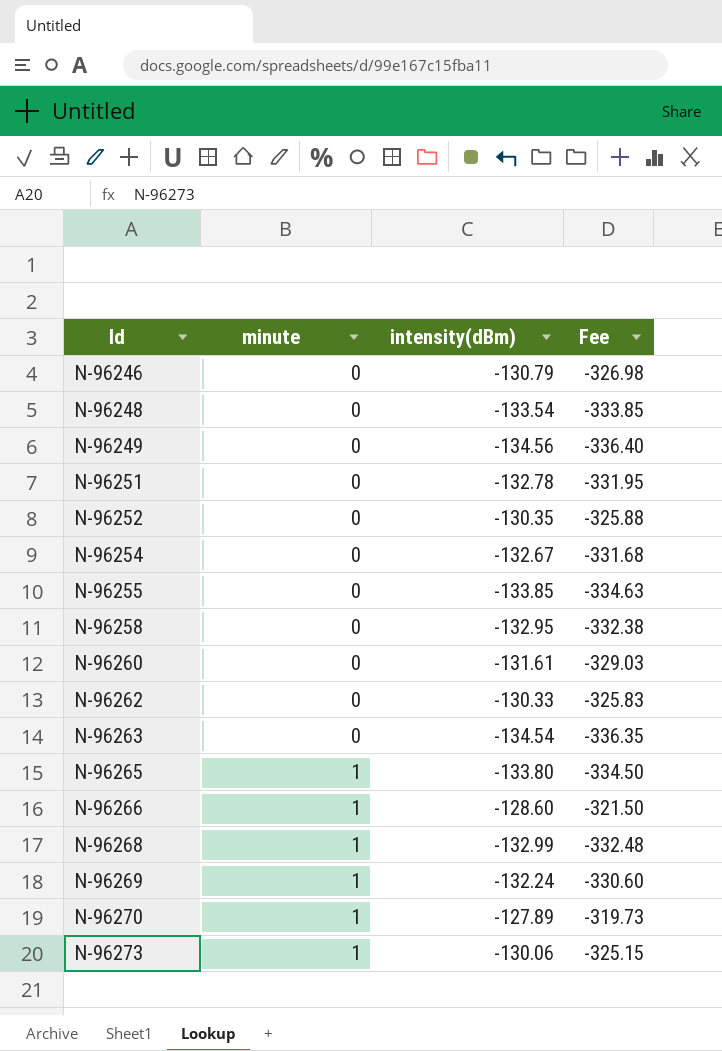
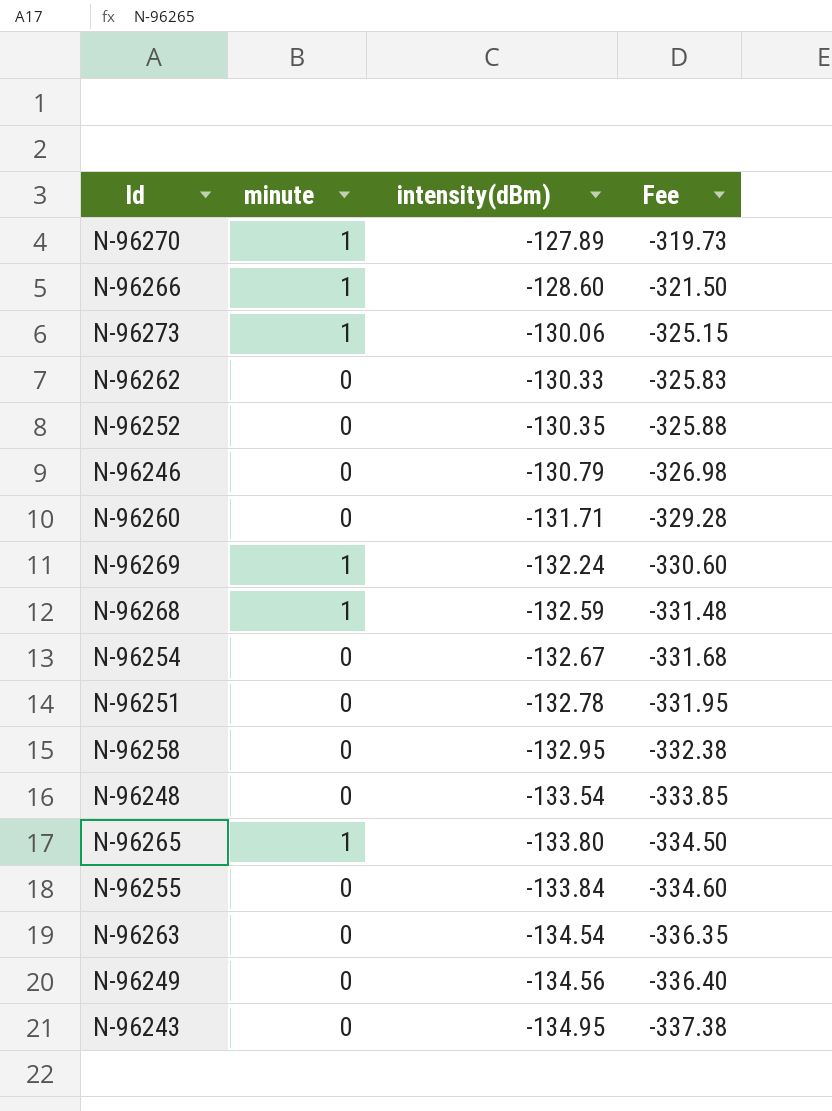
row order: Id ascending -> intensity(dBm) descending
N-96260 | intensity(dBm): -131.61 -> -131.71
N-96260 | Fee: -329.03 -> -329.28
N-96268 | intensity(dBm): -132.99 -> -132.59
N-96268 | Fee: -332.48 -> -331.48
N-96255 | intensity(dBm): -133.85 -> -133.84
N-96255 | Fee: -334.63 -> -334.60
row N-96243: none -> 0 | -134.95 | -337.38

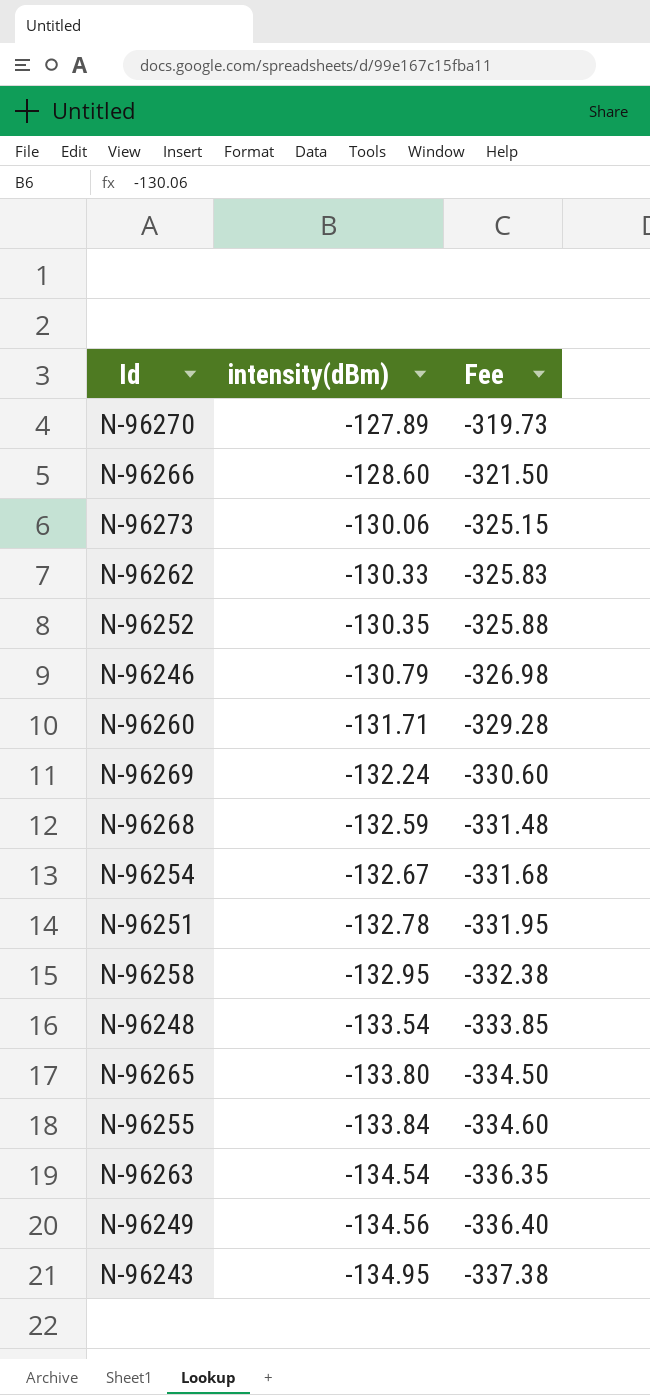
column minute | position: 2 -> none

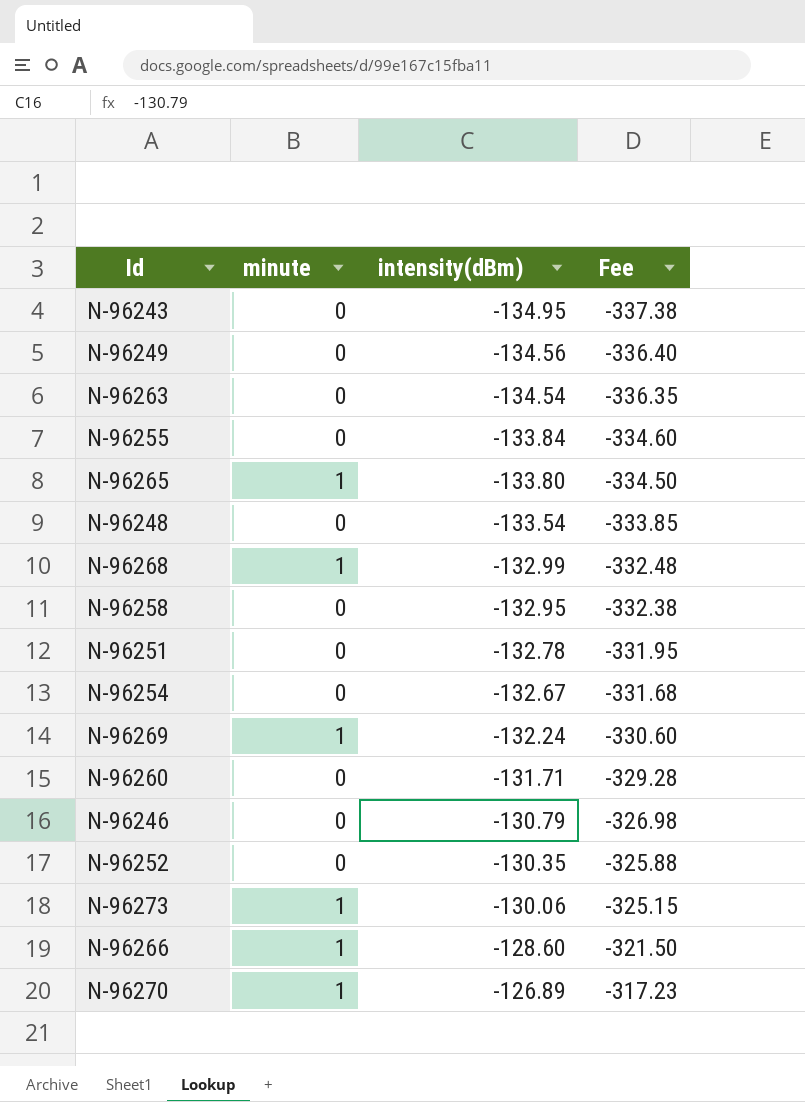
row order: intensity(dBm) descending -> intensity(dBm) ascending
column minute | position: none -> 2
row N-96262: -130.33 | -325.83 -> none
N-96268 | intensity(dBm): -132.59 -> -132.99
N-96268 | Fee: -331.48 -> -332.48
N-96270 | intensity(dBm): -127.89 -> -126.89
N-96270 | Fee: -319.73 -> -317.23

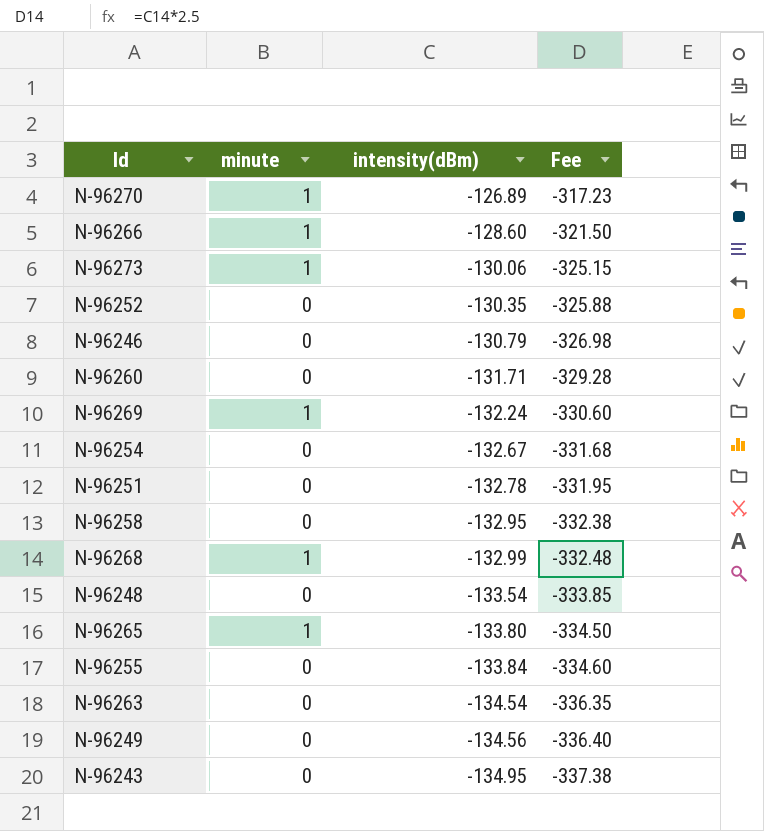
row order: intensity(dBm) ascending -> intensity(dBm) descending

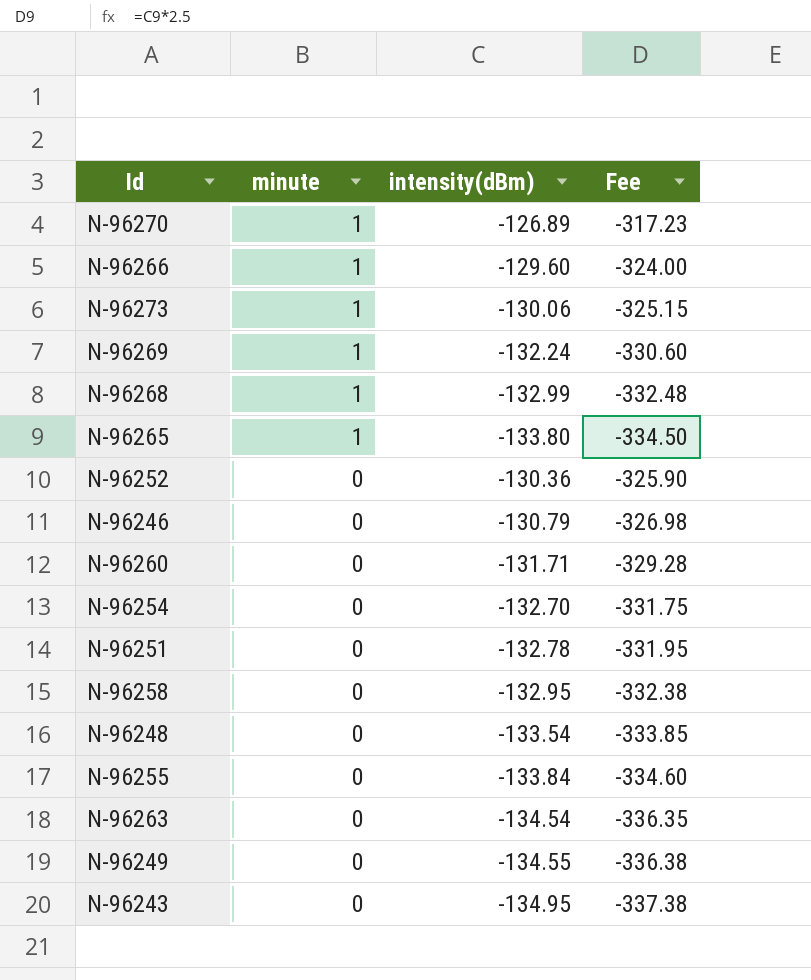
row order: intensity(dBm) descending -> minute descending
N-96266 | intensity(dBm): -128.60 -> -129.60
N-96266 | Fee: -321.50 -> -324.00
N-96252 | intensity(dBm): -130.35 -> -130.36
N-96252 | Fee: -325.88 -> -325.90
N-96254 | intensity(dBm): -132.67 -> -132.70
N-96254 | Fee: -331.68 -> -331.75
N-96249 | intensity(dBm): -134.56 -> -134.55
N-96249 | Fee: -336.40 -> -336.38

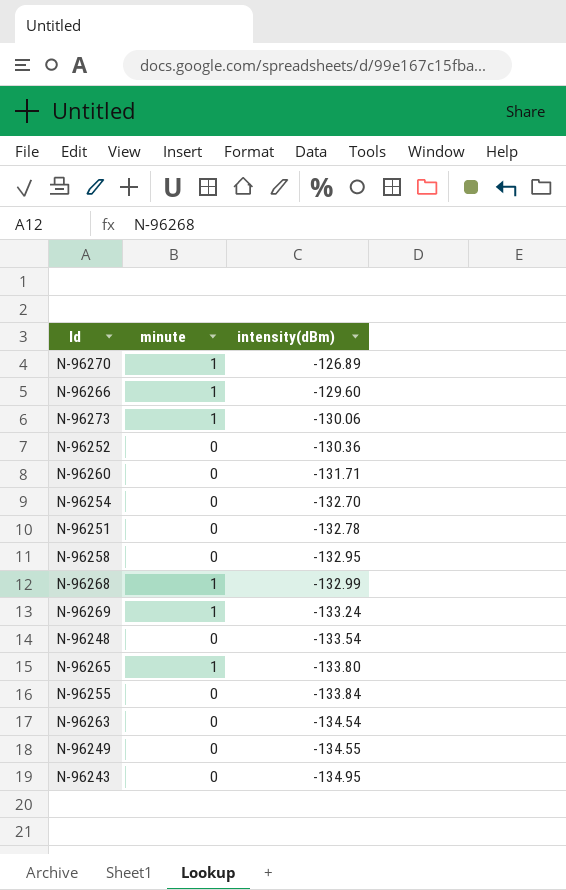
row order: minute descending -> intensity(dBm) descending
column Fee | formula: [intensity(dBm)] * 2.5 -> none
row N-96246: 0 | -130.79 | -326.98 -> none
N-96269 | intensity(dBm): -132.24 -> -133.24

